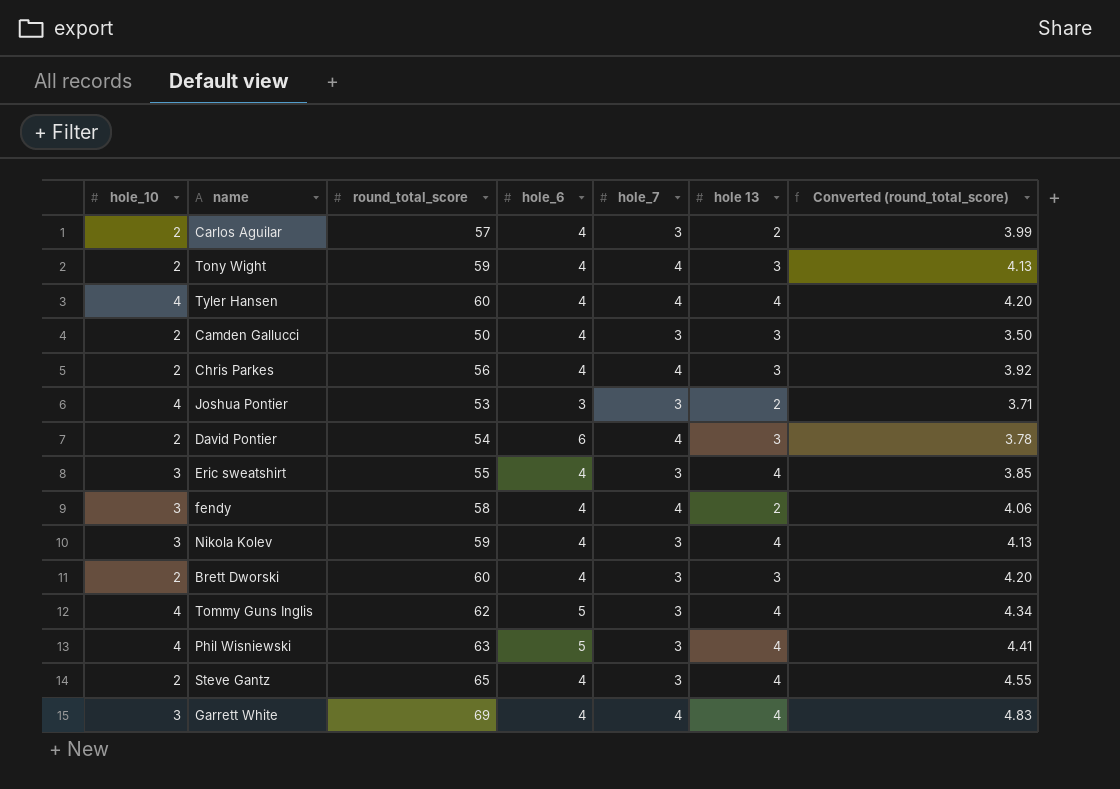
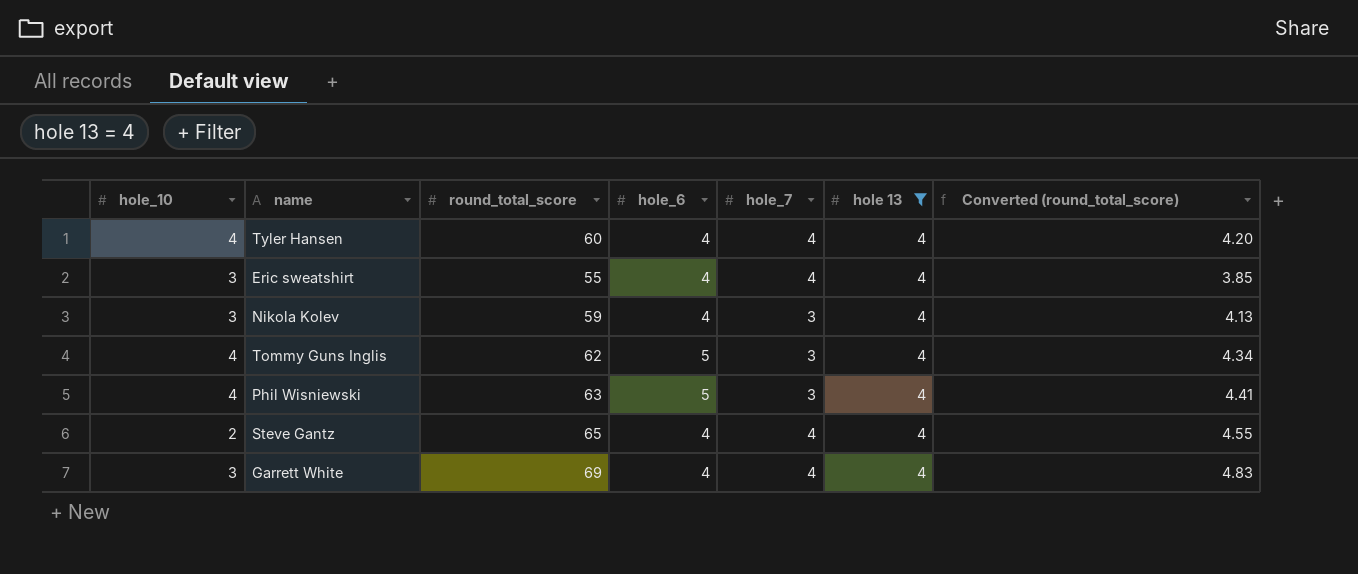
filter: none -> hole 13 = 4
Eric sweatshirt | hole_7: 3 -> 4
Steve Gantz | hole_7: 3 -> 4

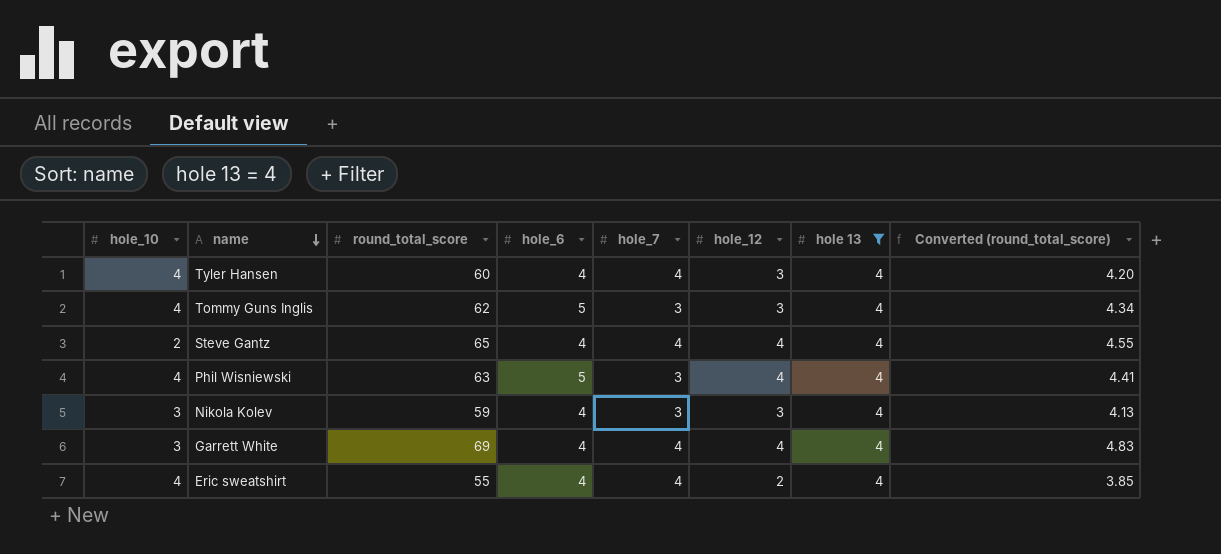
row order: none -> name descending
column hole_12 | position: none -> 6
Eric sweatshirt | hole_10: 3 -> 4

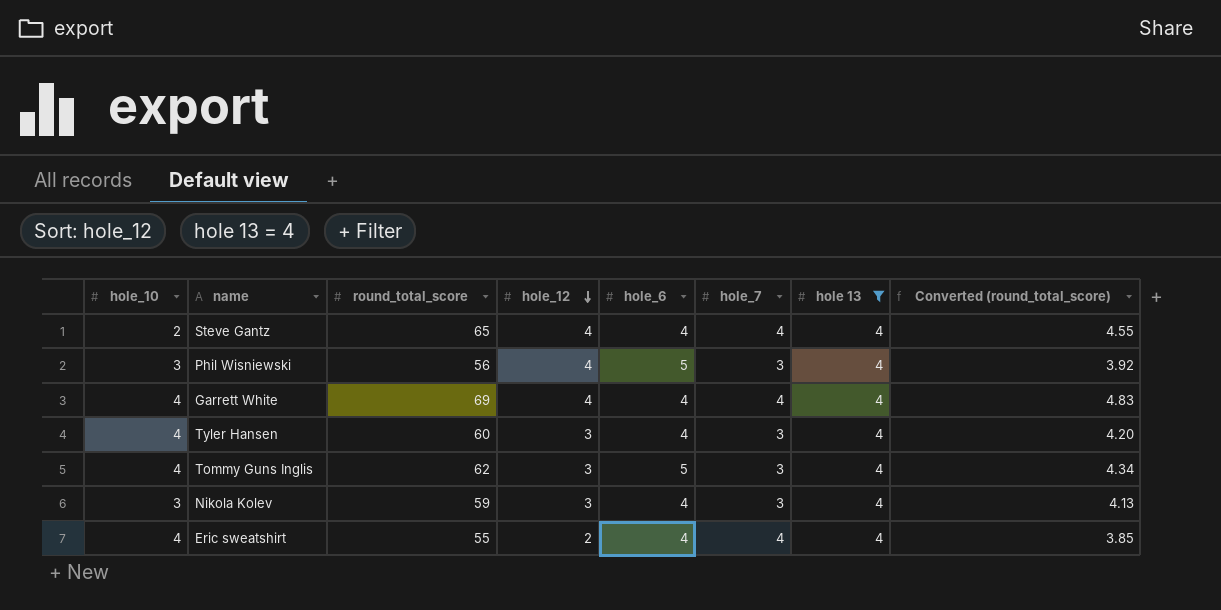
row order: name descending -> hole_12 descending
column hole_12 | position: 6 -> 4
Phil Wisniewski | hole_10: 4 -> 3
Phil Wisniewski | round_total_score: 63 -> 56
Phil Wisniewski | Converted (round_total_score): 4.41 -> 3.92
Garrett White | hole_10: 3 -> 4
Tyler Hansen | hole_7: 4 -> 3

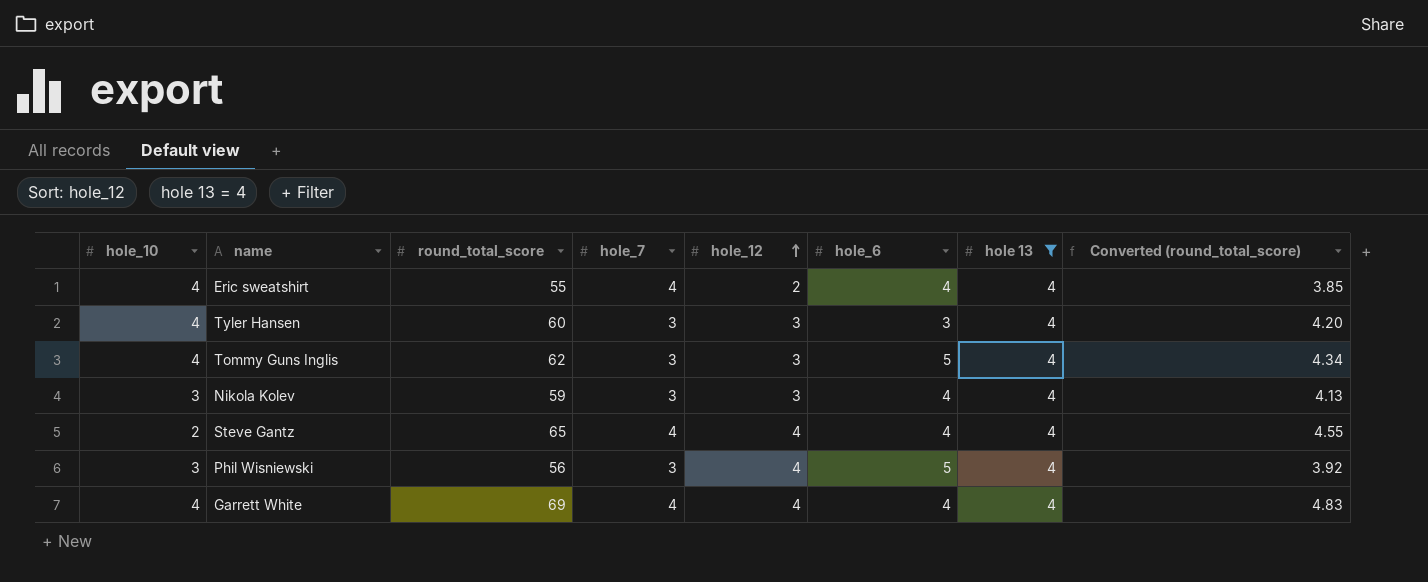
row order: hole_12 descending -> hole_12 ascending
column hole_7 | position: 6 -> 4
Tyler Hansen | hole_6: 4 -> 3

